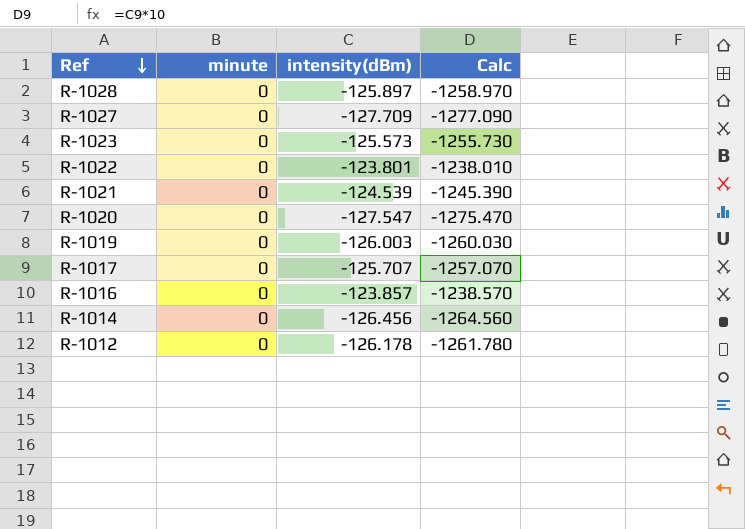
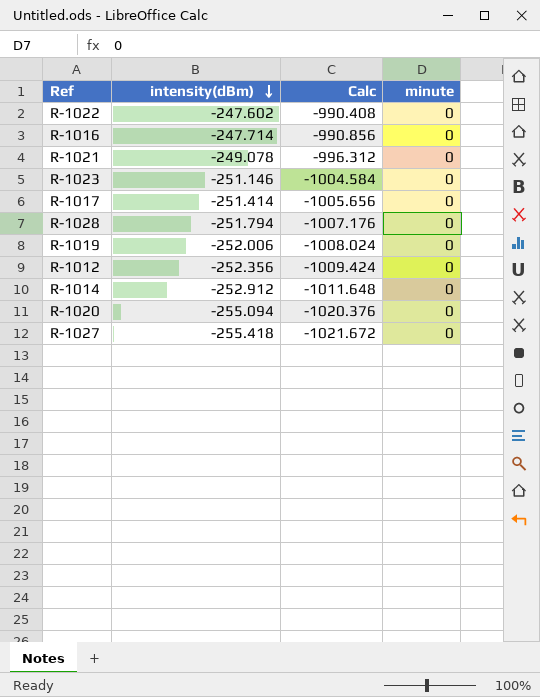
row order: Ref descending -> intensity(dBm) descending
column Calc | formula: [intensity(dBm)] * 10 -> [intensity(dBm)] * 4
column minute | position: 2 -> 4
R-1022 | intensity(dBm): -123.801 -> -247.602
R-1016 | intensity(dBm): -123.857 -> -247.714
R-1021 | intensity(dBm): -124.539 -> -249.078
R-1023 | intensity(dBm): -125.573 -> -251.146
R-1017 | intensity(dBm): -125.707 -> -251.414
R-1028 | intensity(dBm): -125.897 -> -251.794
R-1019 | intensity(dBm): -126.003 -> -252.006
R-1012 | intensity(dBm): -126.178 -> -252.356
R-1014 | intensity(dBm): -126.456 -> -252.912
R-1020 | intensity(dBm): -127.547 -> -255.094
R-1027 | intensity(dBm): -127.709 -> -255.418

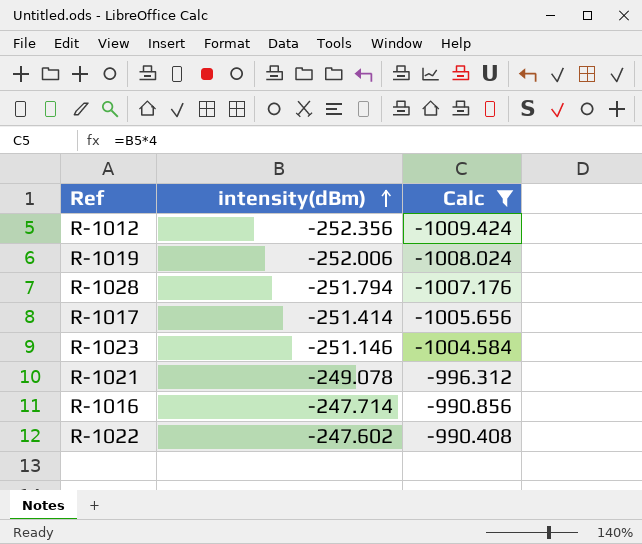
filter: none -> Calc >= -1009.424
row order: intensity(dBm) descending -> intensity(dBm) ascending
column minute | position: 4 -> none

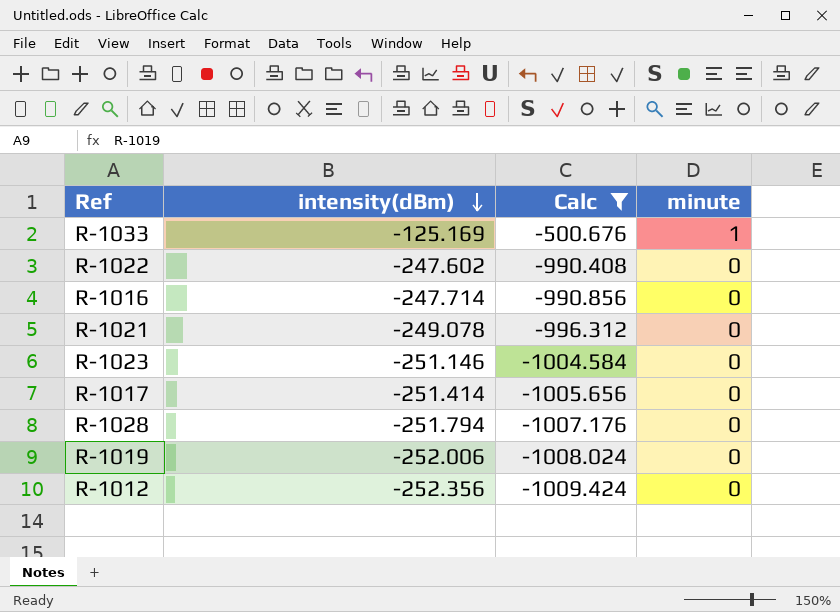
row order: intensity(dBm) ascending -> intensity(dBm) descending
column minute | position: none -> 4
row R-1033: none -> -125.169 | -500.676 | 1

